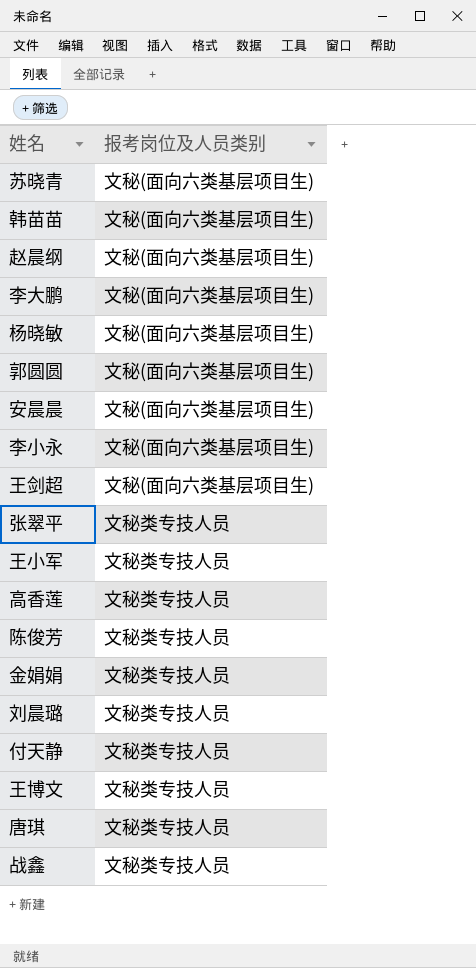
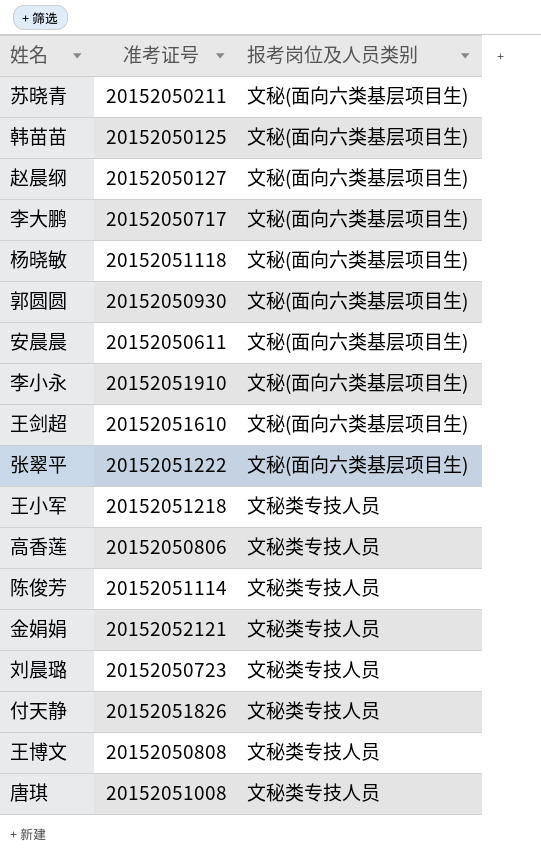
column 准考证号 | position: none -> 2
row 战鑫: 文秘类专技人员 -> none
张翠平 | 报考岗位及人员类别: 文秘类专技人员 -> 文秘(面向六类基层项目生)

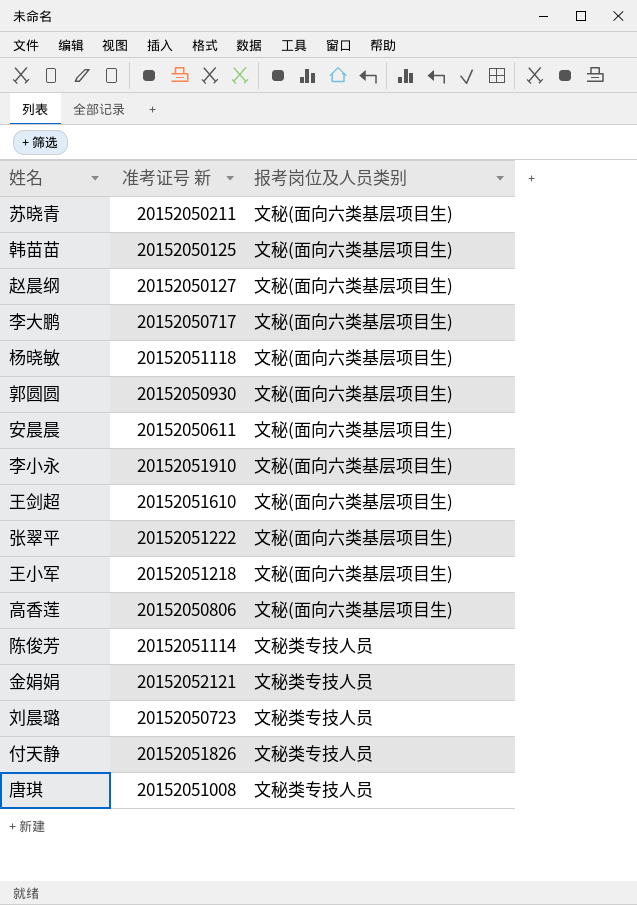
column name: 准考证号 -> 准考证号 新
row 王博文: 20152050808 | 文秘类专技人员 -> none
王小军 | 报考岗位及人员类别: 文秘类专技人员 -> 文秘(面向六类基层项目生)
高香莲 | 报考岗位及人员类别: 文秘类专技人员 -> 文秘(面向六类基层项目生)

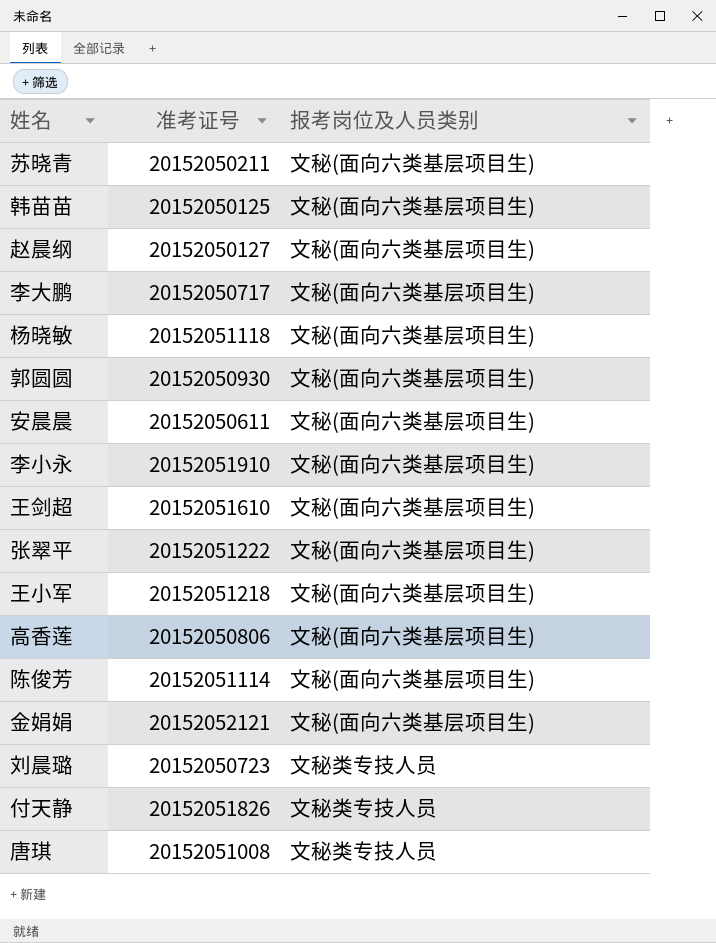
column name: 准考证号 新 -> 准考证号
陈俊芳 | 报考岗位及人员类别: 文秘类专技人员 -> 文秘(面向六类基层项目生)
金娟娟 | 报考岗位及人员类别: 文秘类专技人员 -> 文秘(面向六类基层项目生)

